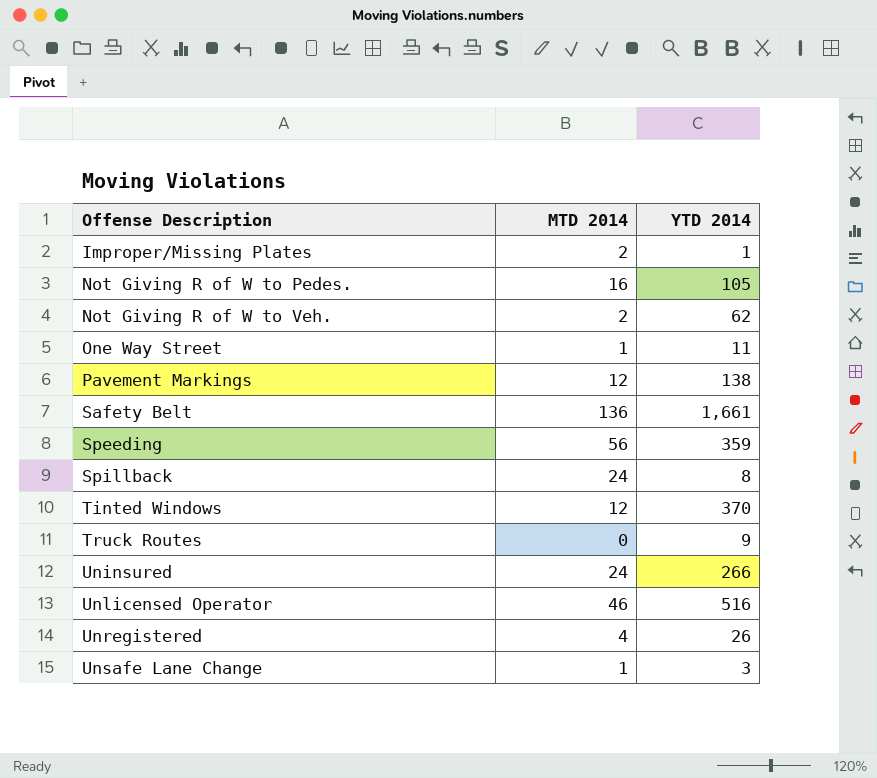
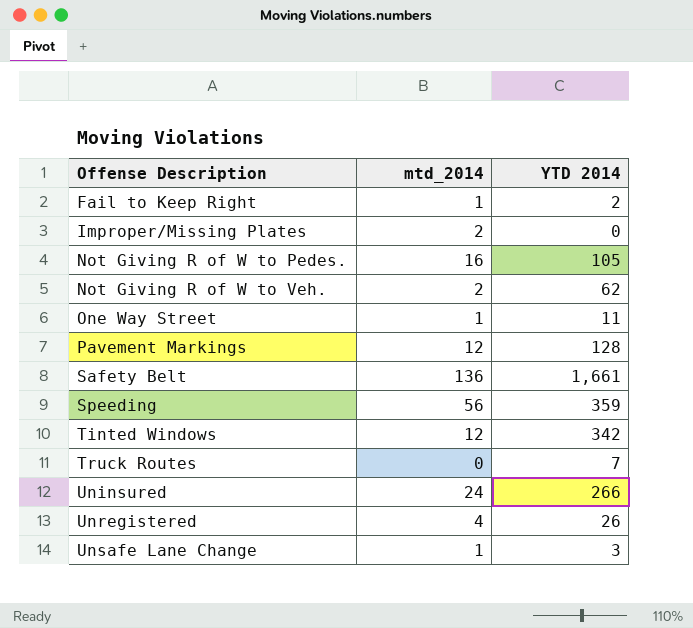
column name: MTD 2014 -> mtd_2014
row Spillback: 24 | 8 -> none
row Unlicensed Operator: 46 | 516 -> none
row Fail to Keep Right: none -> 1 | 2
Improper/Missing Plates | YTD 2014: 1 -> 0
Pavement Markings | YTD 2014: 138 -> 128
Tinted Windows | YTD 2014: 370 -> 342
Truck Routes | YTD 2014: 9 -> 7

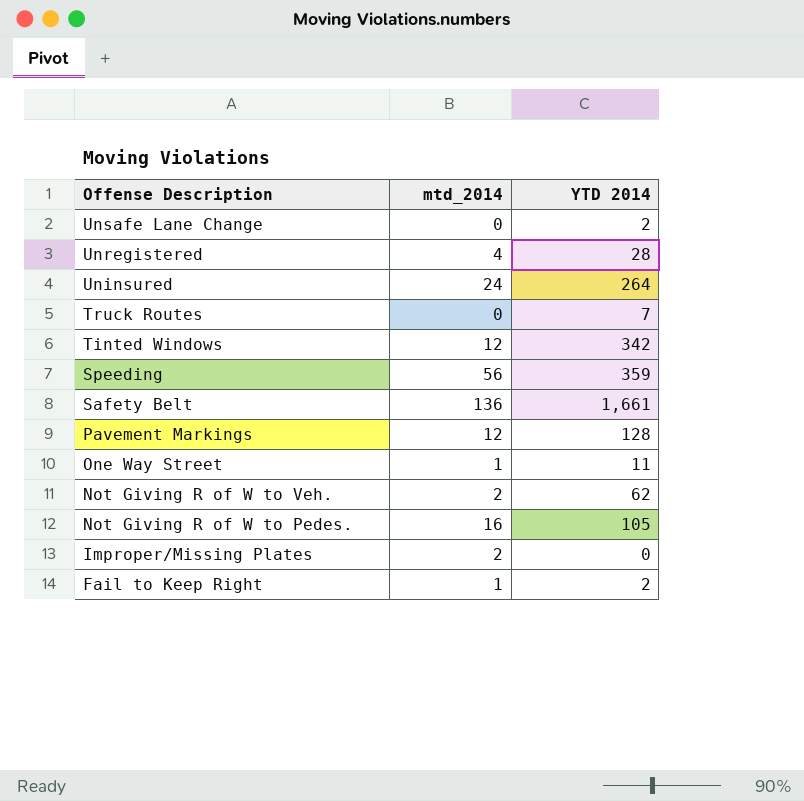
row order: Offense Description ascending -> Offense Description descending
Unsafe Lane Change | mtd_2014: 1 -> 0
Unsafe Lane Change | YTD 2014: 3 -> 2
Unregistered | YTD 2014: 26 -> 28
Uninsured | YTD 2014: 266 -> 264

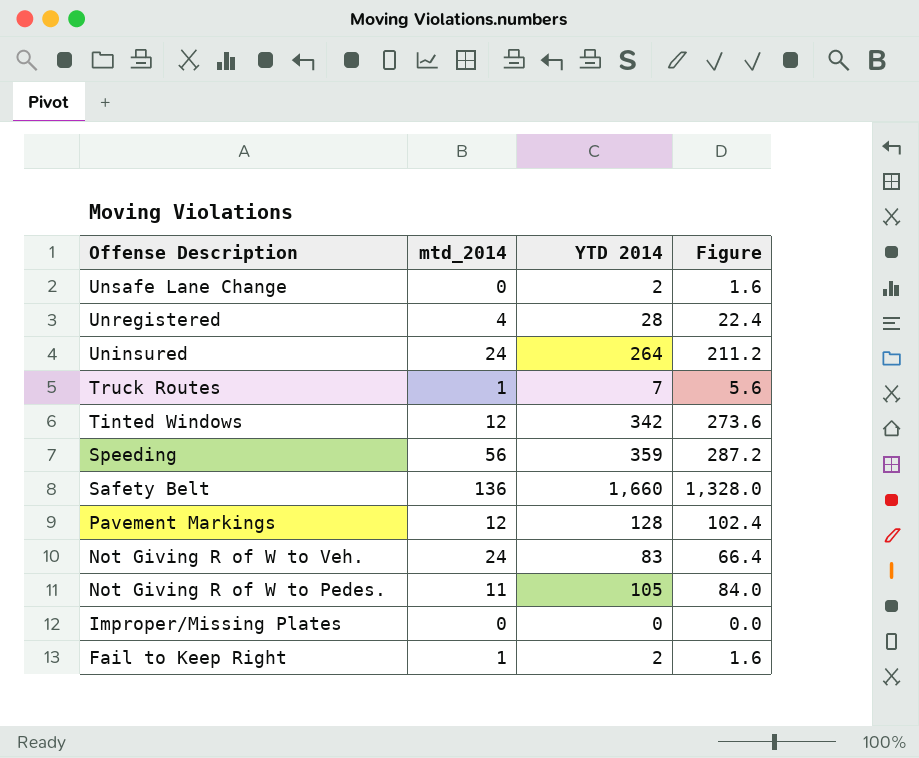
column Figure | formula: none -> [YTD 2014] * 0.8
row One Way Street: 1 | 11 -> none
Truck Routes | mtd_2014: 0 -> 1
Safety Belt | YTD 2014: 1,661 -> 1,660
Not Giving R of W to Veh. | mtd_2014: 2 -> 24
Not Giving R of W to Veh. | YTD 2014: 62 -> 83
Not Giving R of W to Pedes. | mtd_2014: 16 -> 11
Improper/Missing Plates | mtd_2014: 2 -> 0

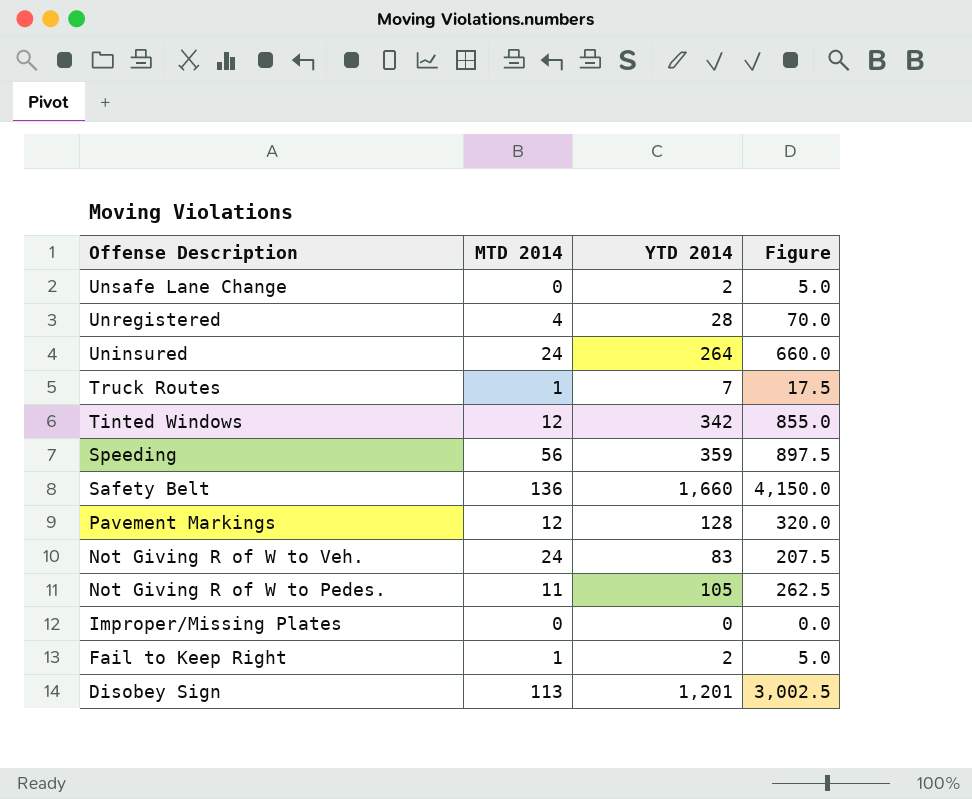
column name: mtd_2014 -> MTD 2014
column Figure | formula: [YTD 2014] * 0.8 -> [YTD 2014] * 2.5
row Disobey Sign: none -> 113 | 1,201 | 3,002.5

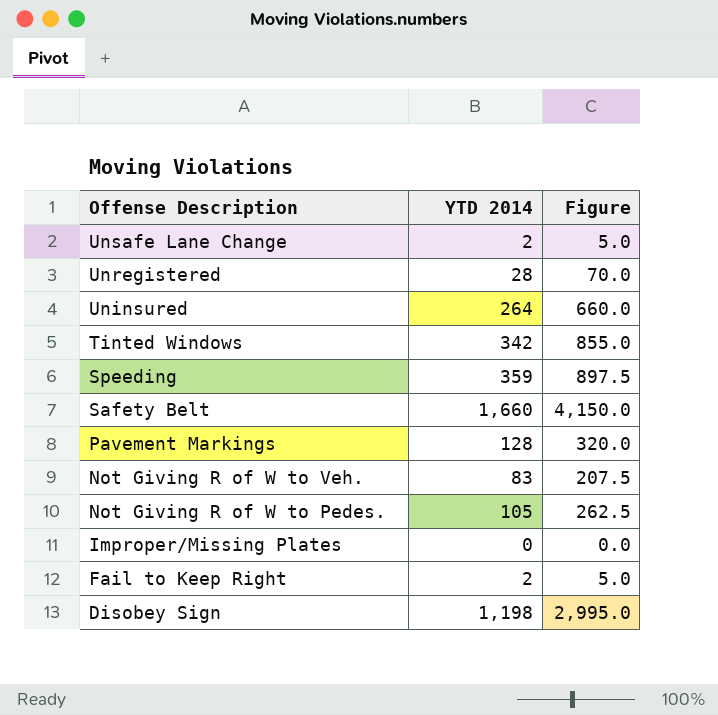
column MTD 2014 | position: 2 -> none
row Truck Routes: 1 | 7 | 17.5 -> none
Disobey Sign | YTD 2014: 1,201 -> 1,198
Disobey Sign | Figure: 3,002.5 -> 2,995.0

